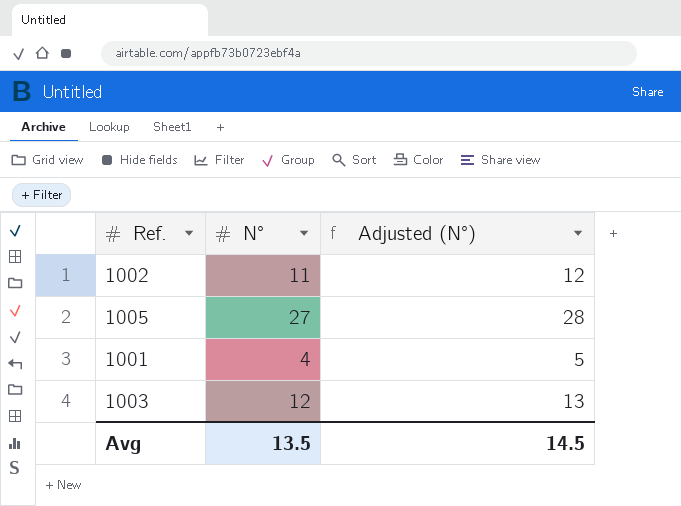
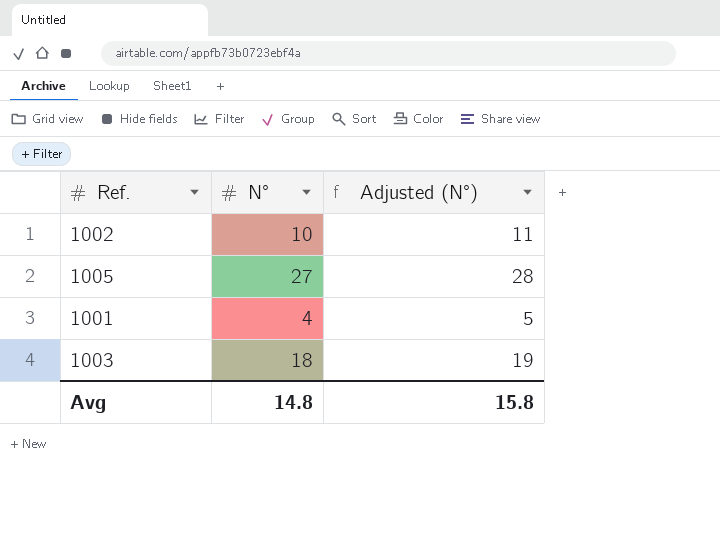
1002 | N°: 11 -> 10
1002 | Adjusted (N°): 12 -> 11
1003 | N°: 12 -> 18
1003 | Adjusted (N°): 13 -> 19
Avg | N°: 13.5 -> 14.8
Avg | Adjusted (N°): 14.5 -> 15.8

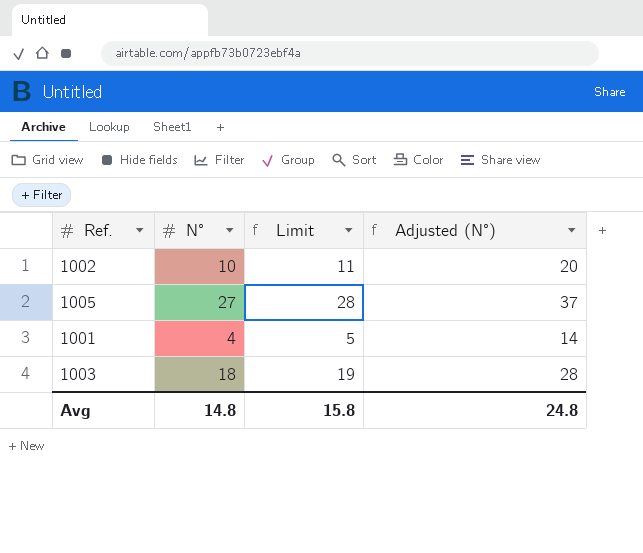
column Limit | formula: none -> [N°] + 1
column Adjusted (N°) | formula: [N°] + 1 -> [N°] + 10
Avg | Adjusted (N°): 15.8 -> 24.8

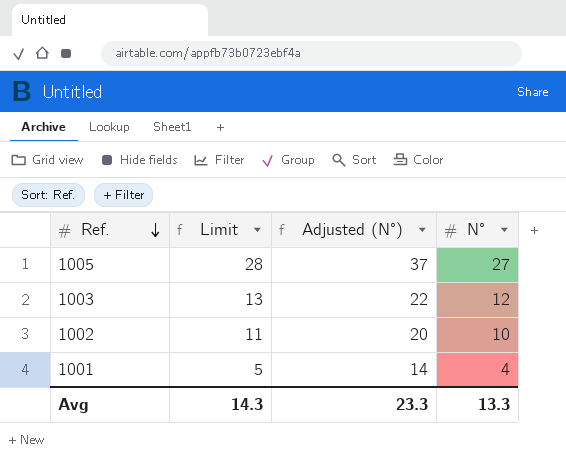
row order: none -> Ref. descending
column N° | position: 2 -> 4
1003 | Limit: 19 -> 13
1003 | Adjusted (N°): 28 -> 22
1003 | N°: 18 -> 12
Avg | Limit: 15.8 -> 14.3
Avg | Adjusted (N°): 24.8 -> 23.3
Avg | N°: 14.8 -> 13.3

